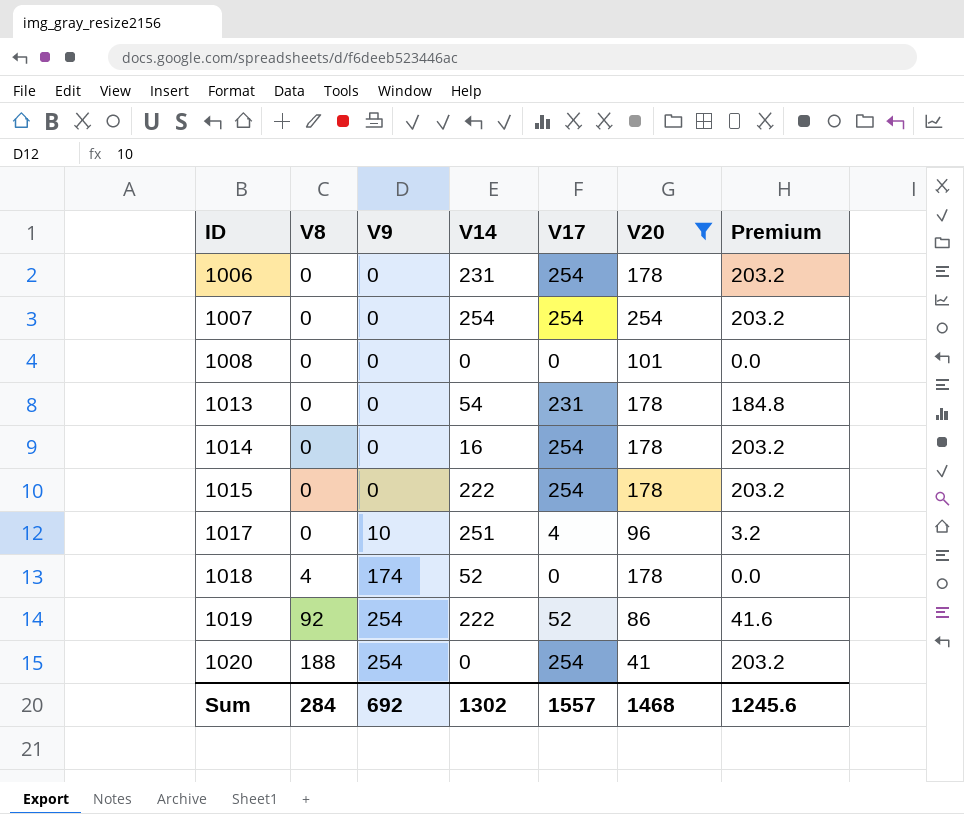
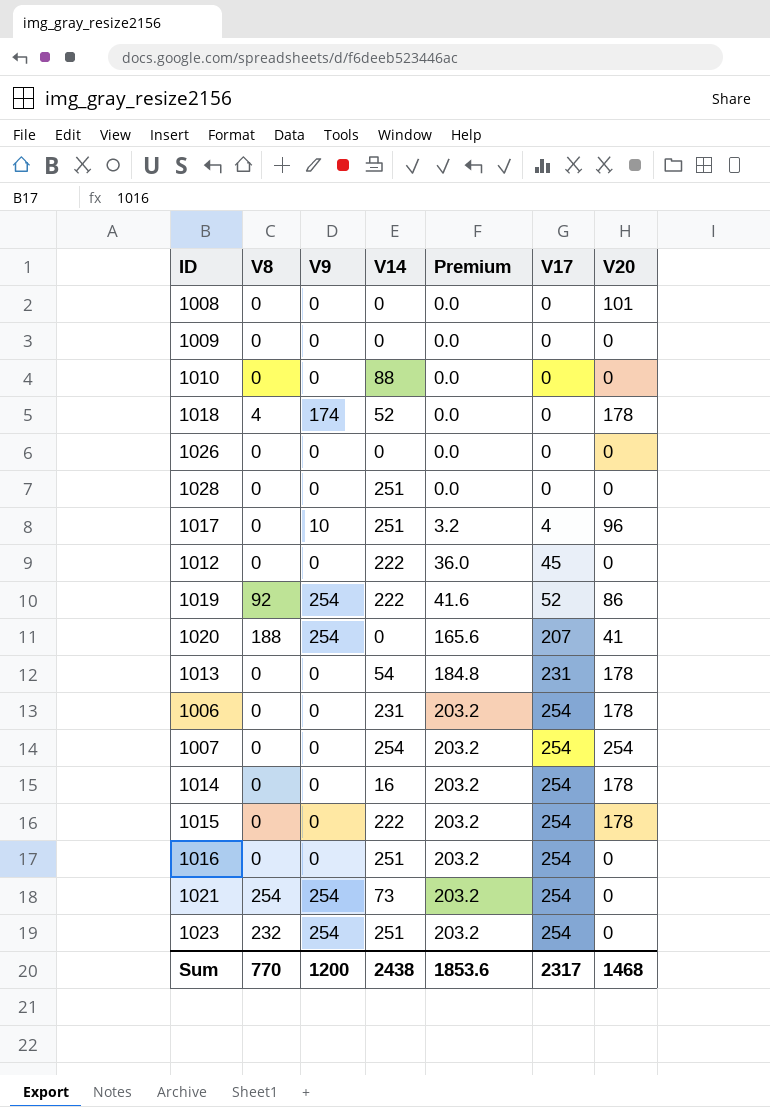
filter: V20 != 0 -> none
row order: ID ascending -> Premium ascending
column Premium | position: 7 -> 5
1020 | Premium: 203.2 -> 165.6
1020 | V17: 254 -> 207
Sum | V8: 284 -> 770
Sum | V9: 692 -> 1200
Sum | V14: 1302 -> 2438
Sum | Premium: 1245.6 -> 1853.6
Sum | V17: 1557 -> 2317

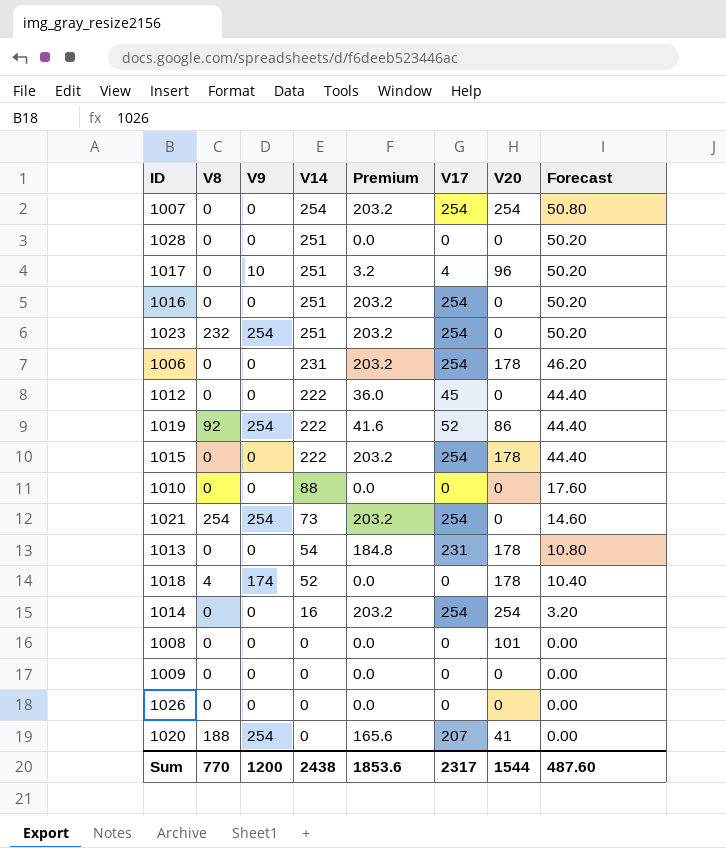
row order: Premium ascending -> V14 descending
column Forecast | formula: none -> [V14] * 0.2
1014 | V20: 178 -> 254
Sum | V20: 1468 -> 1544

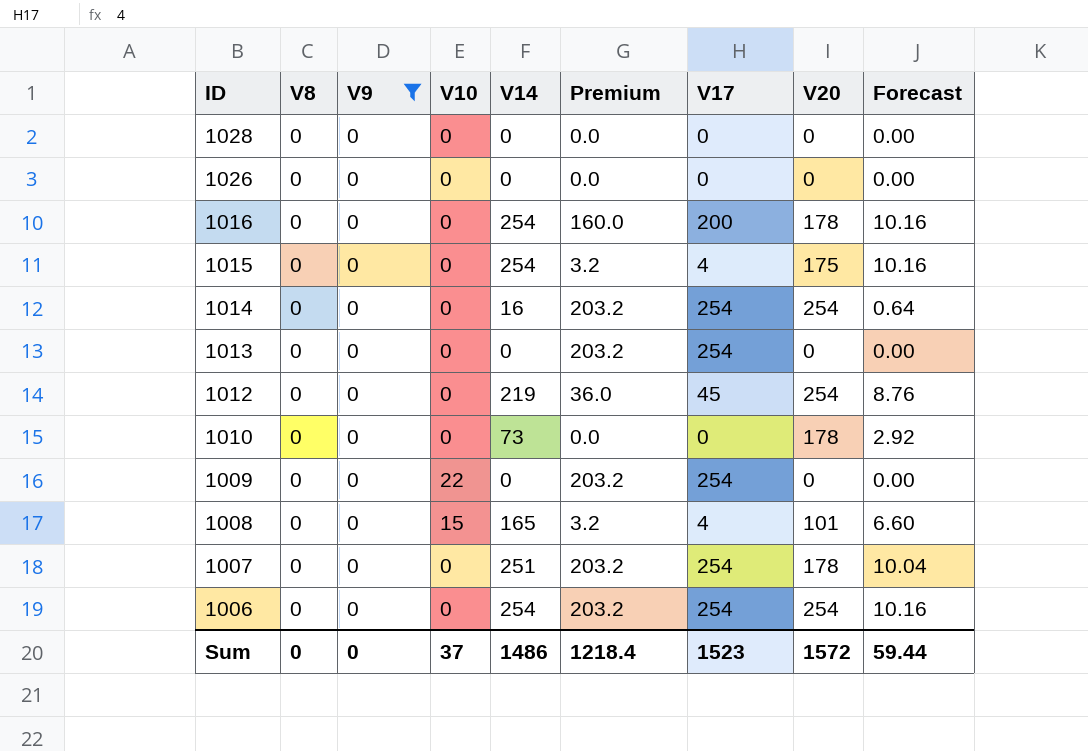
filter: none -> V9 = 0
row order: V14 descending -> ID descending
column V10 | position: none -> 4
column Forecast | formula: [V14] * 0.2 -> [V14] * 0.04
1028 | V14: 251 -> 0
1016 | V14: 251 -> 254
1016 | Premium: 203.2 -> 160.0
1016 | V17: 254 -> 200
1016 | V20: 0 -> 178
1015 | V14: 222 -> 254
1015 | Premium: 203.2 -> 3.2
1015 | V17: 254 -> 4
1015 | V20: 178 -> 175
1013 | V14: 54 -> 0
1013 | Premium: 184.8 -> 203.2
1013 | V17: 231 -> 254
1013 | V20: 178 -> 0
1012 | V14: 222 -> 219
1012 | V20: 0 -> 254
1010 | V14: 88 -> 73
1010 | V20: 0 -> 178
1009 | Premium: 0.0 -> 203.2
1009 | V17: 0 -> 254
1008 | V14: 0 -> 165
1008 | Premium: 0.0 -> 3.2
1008 | V17: 0 -> 4
1007 | V14: 254 -> 251
1007 | V20: 254 -> 178
1006 | V14: 231 -> 254
1006 | V20: 178 -> 254
Sum | V8: 770 -> 0
Sum | V9: 1200 -> 0
Sum | V14: 2438 -> 1486
Sum | Premium: 1853.6 -> 1218.4
Sum | V17: 2317 -> 1523
Sum | V20: 1544 -> 1572
Sum | Forecast: 487.60 -> 59.44

